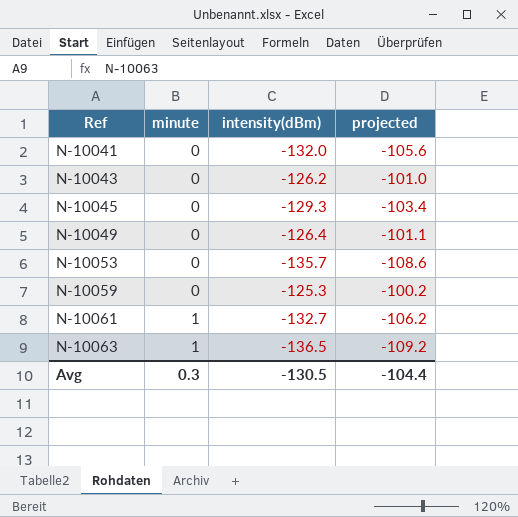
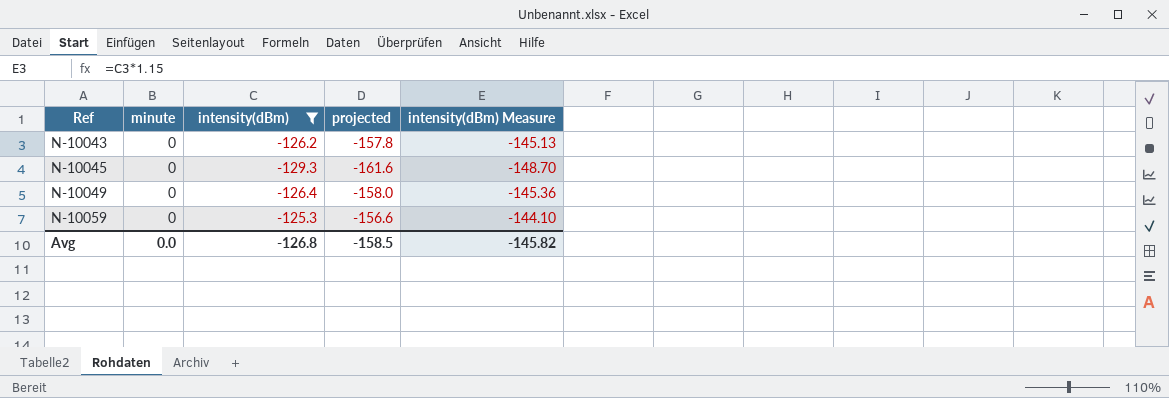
filter: none -> intensity(dBm) >= -129.3
column projected | formula: [intensity(dBm)] * 0.8 -> [intensity(dBm)] * 1.25
column intensity(dBm) Measure | formula: none -> [intensity(dBm)] * 1.15
Avg | minute: 0.3 -> 0.0
Avg | intensity(dBm): -130.5 -> -126.8
Avg | projected: -104.4 -> -158.5

